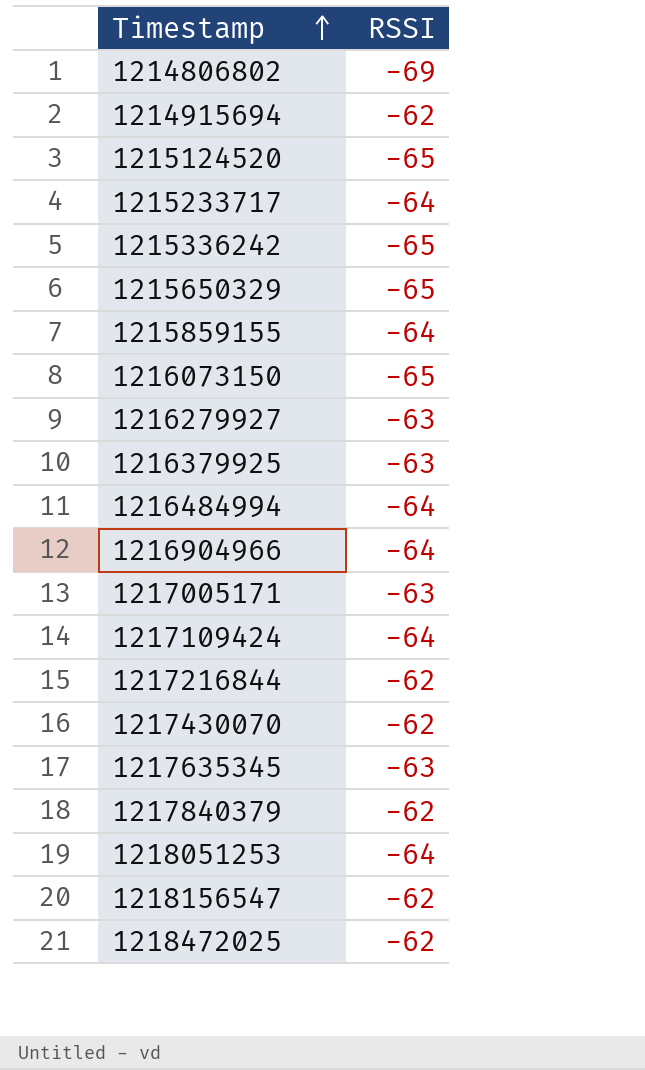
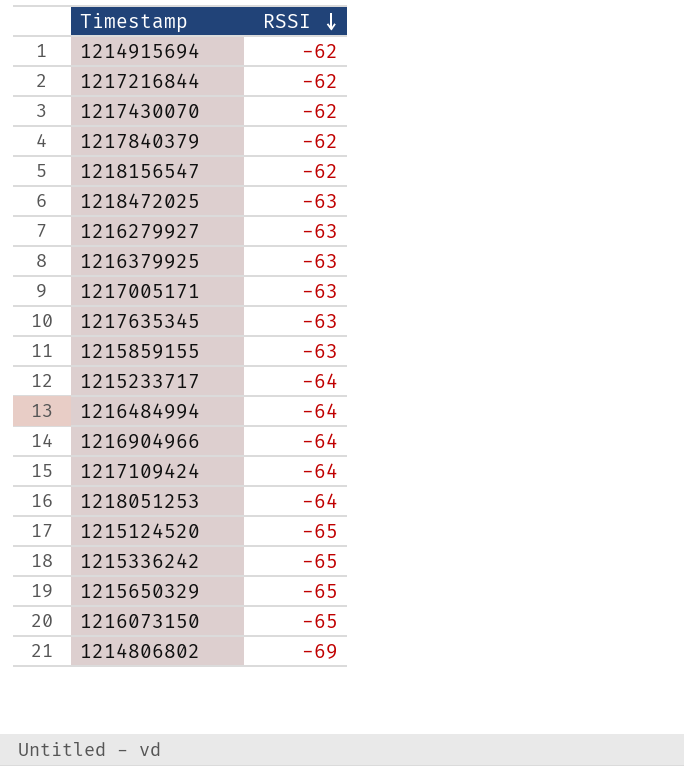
row order: Timestamp ascending -> RSSI descending
1218472025 | RSSI: -62 -> -63
1215859155 | RSSI: -64 -> -63

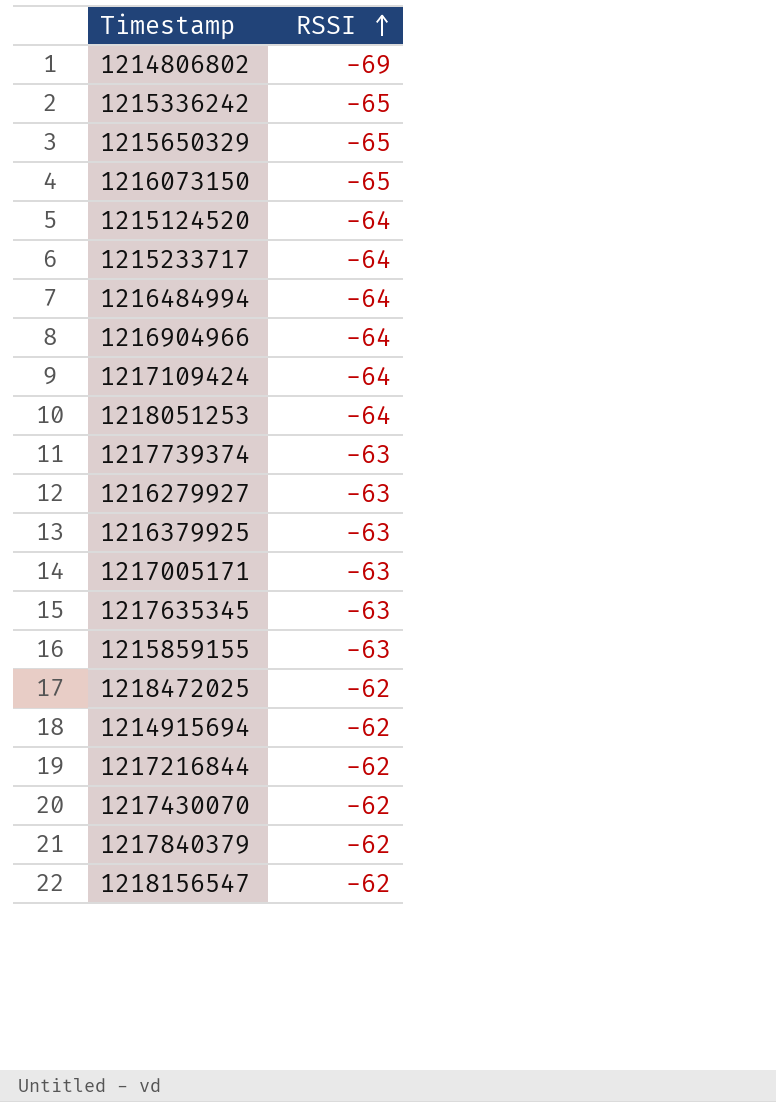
row order: RSSI descending -> RSSI ascending
1215124520 | RSSI: -65 -> -64
row 1217739374: none -> -63
1218472025 | RSSI: -63 -> -62

